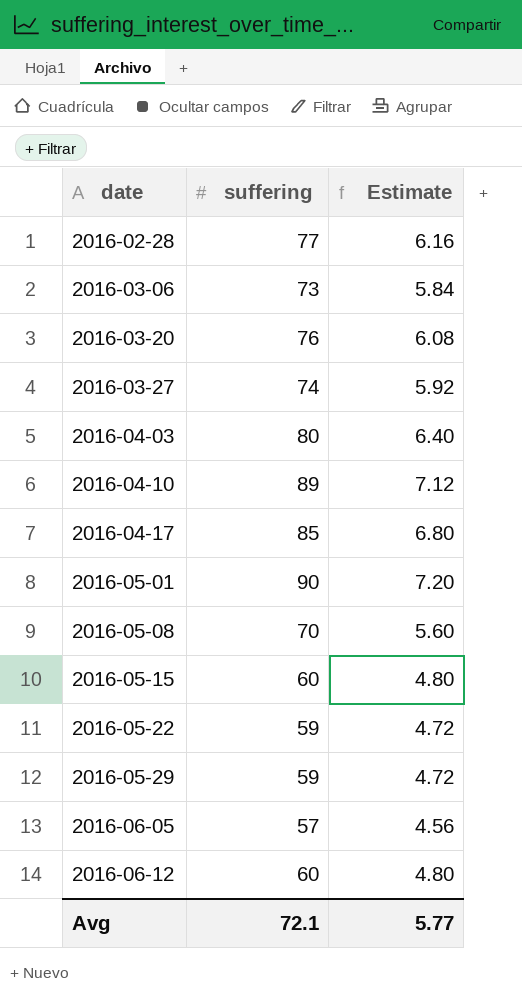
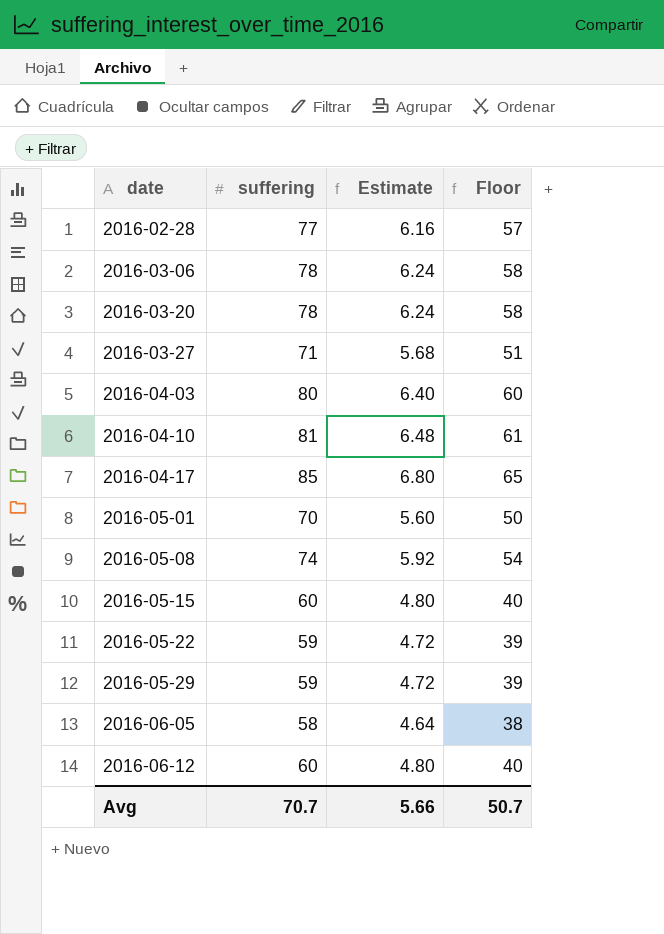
column Floor | formula: none -> [suffering] - 20
2016-03-06 | suffering: 73 -> 78
2016-03-06 | Estimate: 5.84 -> 6.24
2016-03-20 | suffering: 76 -> 78
2016-03-20 | Estimate: 6.08 -> 6.24
2016-03-27 | suffering: 74 -> 71
2016-03-27 | Estimate: 5.92 -> 5.68
2016-04-10 | suffering: 89 -> 81
2016-04-10 | Estimate: 7.12 -> 6.48
2016-05-01 | suffering: 90 -> 70
2016-05-01 | Estimate: 7.20 -> 5.60
2016-05-08 | suffering: 70 -> 74
2016-05-08 | Estimate: 5.60 -> 5.92
2016-06-05 | suffering: 57 -> 58
2016-06-05 | Estimate: 4.56 -> 4.64
Avg | suffering: 72.1 -> 70.7
Avg | Estimate: 5.77 -> 5.66

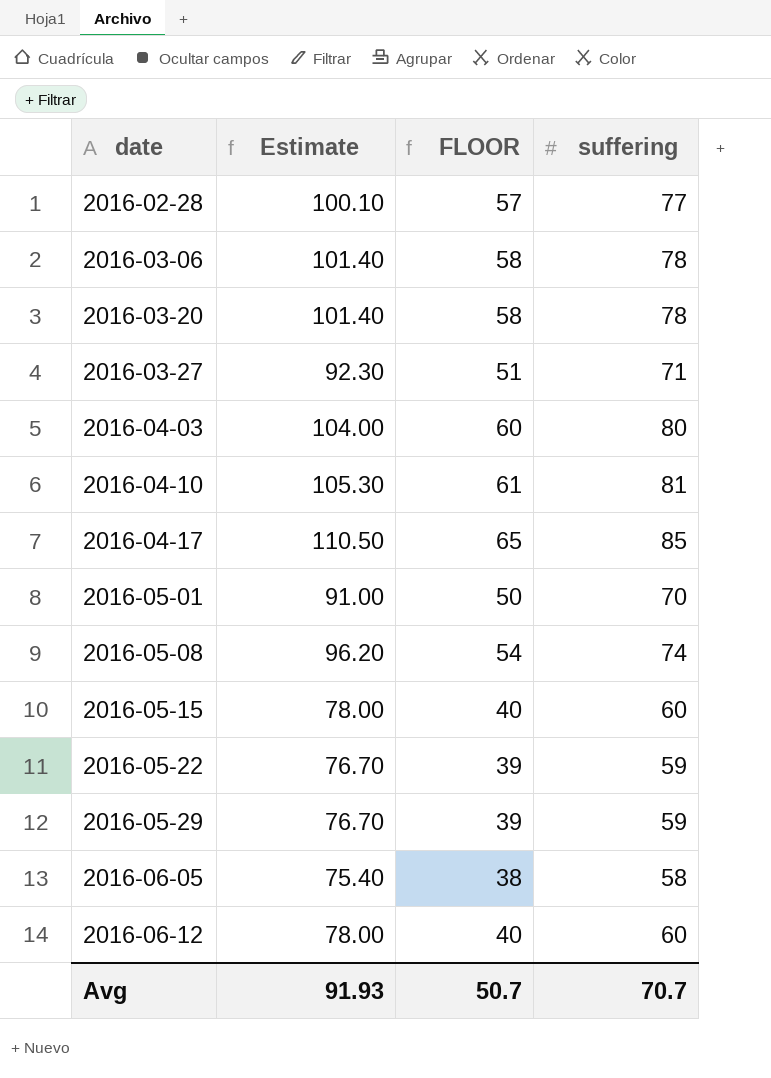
column Estimate | formula: [suffering] * 0.08 -> [suffering] * 1.3
column name: Floor -> FLOOR
column suffering | position: 2 -> 4
Avg | Estimate: 5.66 -> 91.93

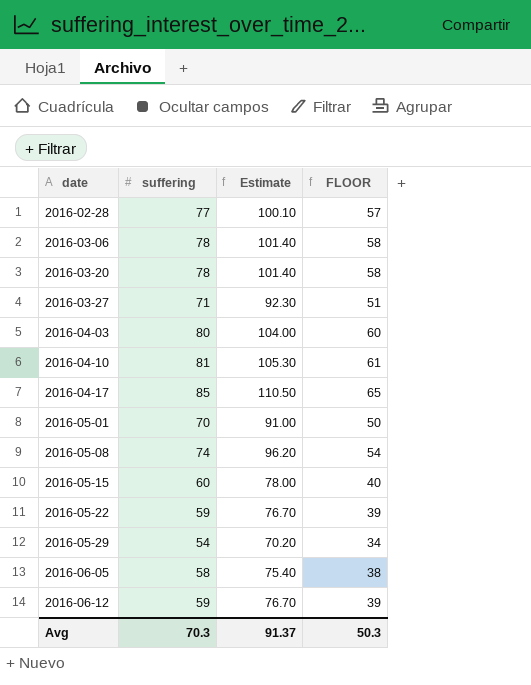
column suffering | position: 4 -> 2
2016-05-29 | suffering: 59 -> 54
2016-05-29 | Estimate: 76.70 -> 70.20
2016-05-29 | FLOOR: 39 -> 34
2016-06-12 | suffering: 60 -> 59
2016-06-12 | Estimate: 78.00 -> 76.70
2016-06-12 | FLOOR: 40 -> 39
Avg | suffering: 70.7 -> 70.3
Avg | Estimate: 91.93 -> 91.37
Avg | FLOOR: 50.7 -> 50.3

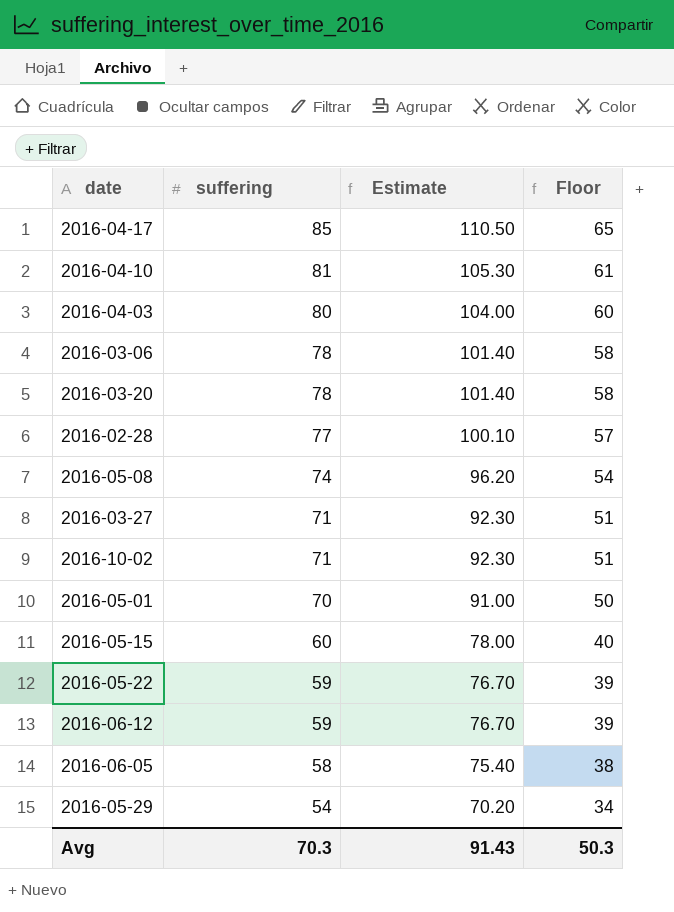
row order: date ascending -> suffering descending
column name: FLOOR -> Floor
row 2016-10-02: none -> 71 | 92.30 | 51
Avg | Estimate: 91.37 -> 91.43

